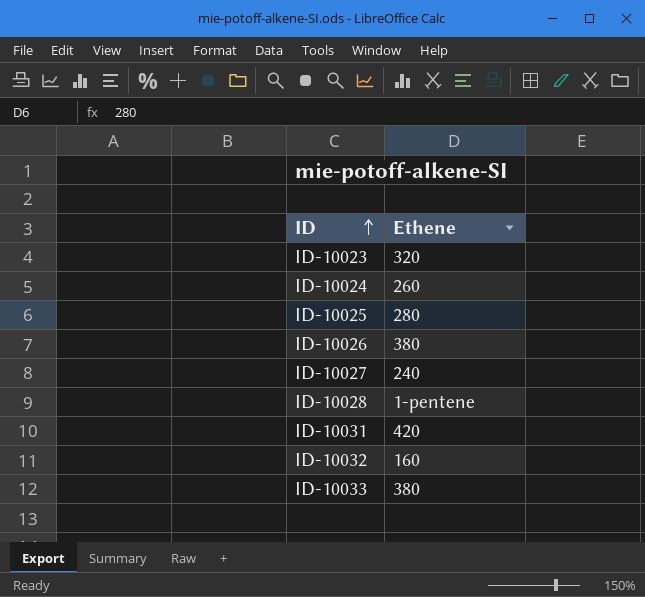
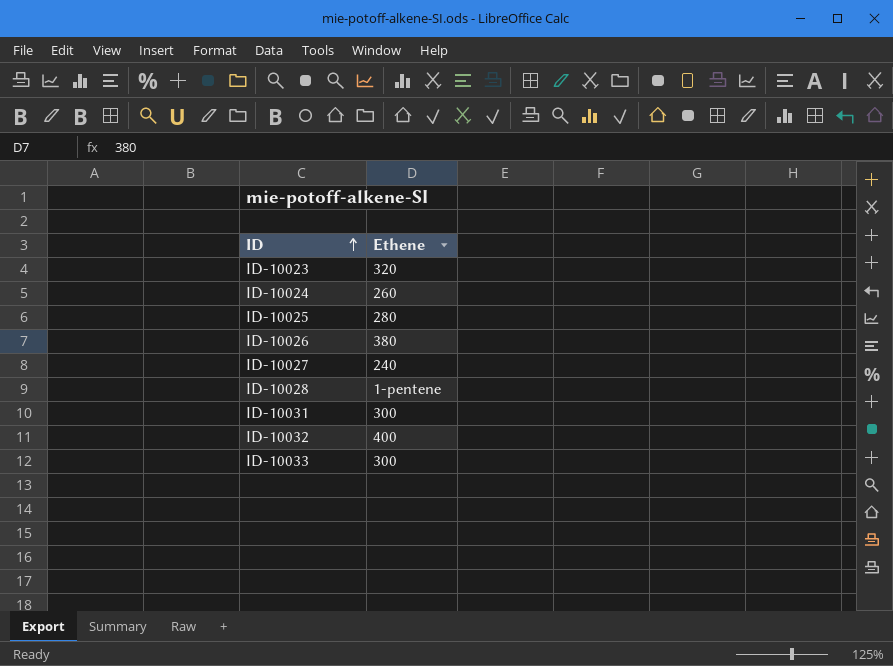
ID-10031 | Ethene: 420 -> 300
ID-10032 | Ethene: 160 -> 400
ID-10033 | Ethene: 380 -> 300

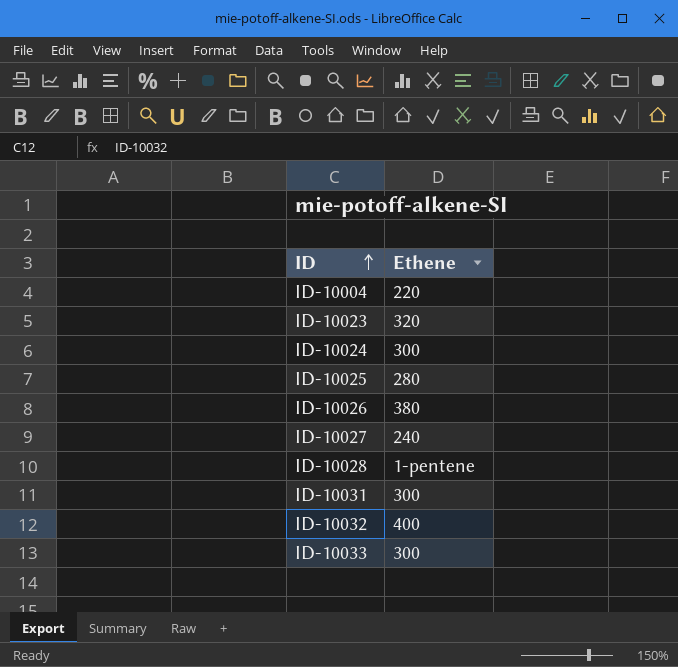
row ID-10004: none -> 220
ID-10024 | Ethene: 260 -> 300

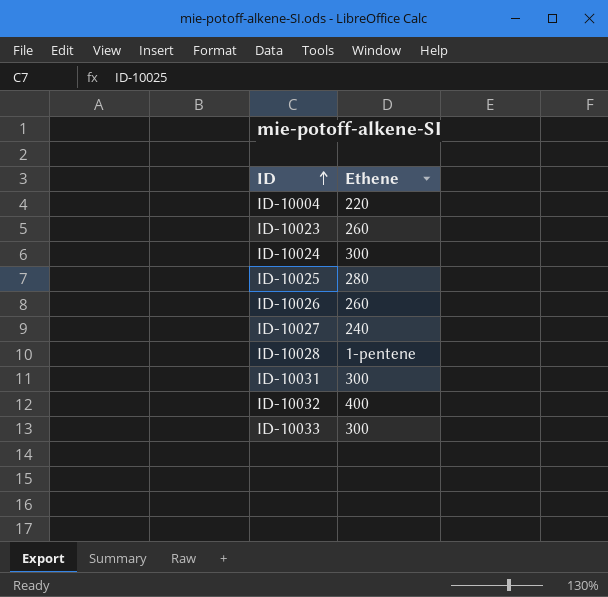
ID-10023 | Ethene: 320 -> 260
ID-10026 | Ethene: 380 -> 260

